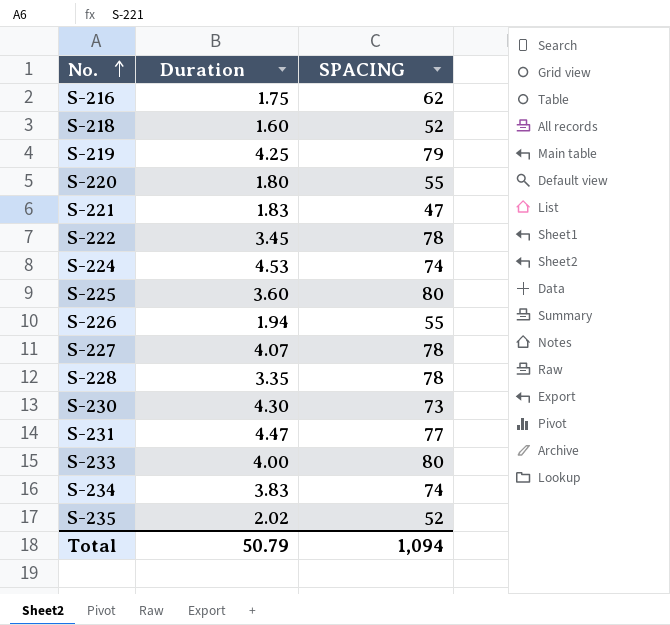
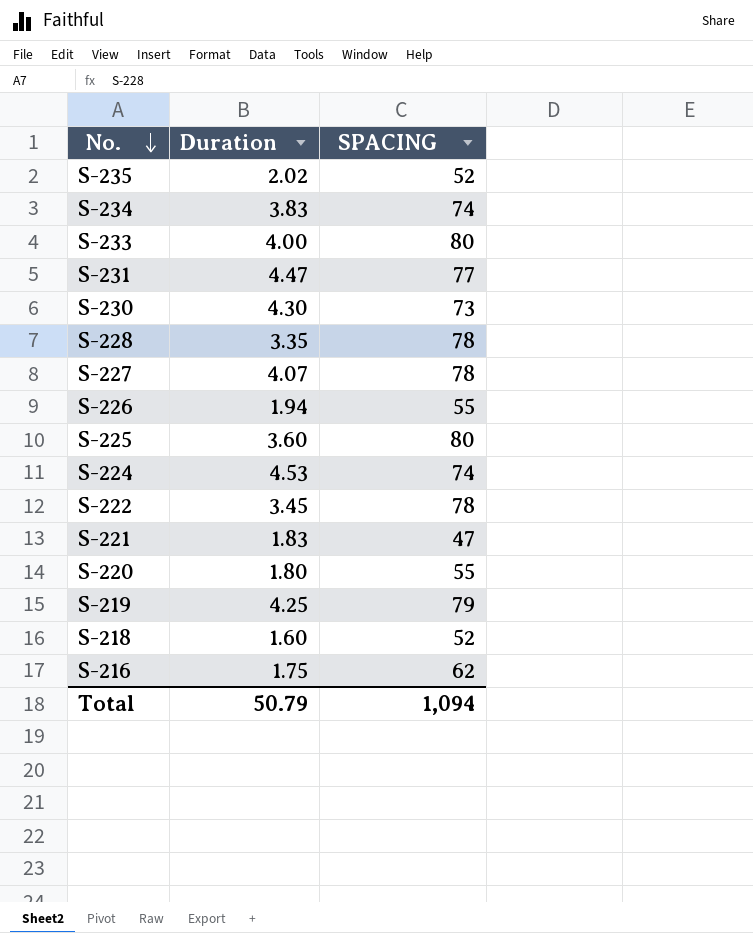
row order: No. ascending -> No. descending

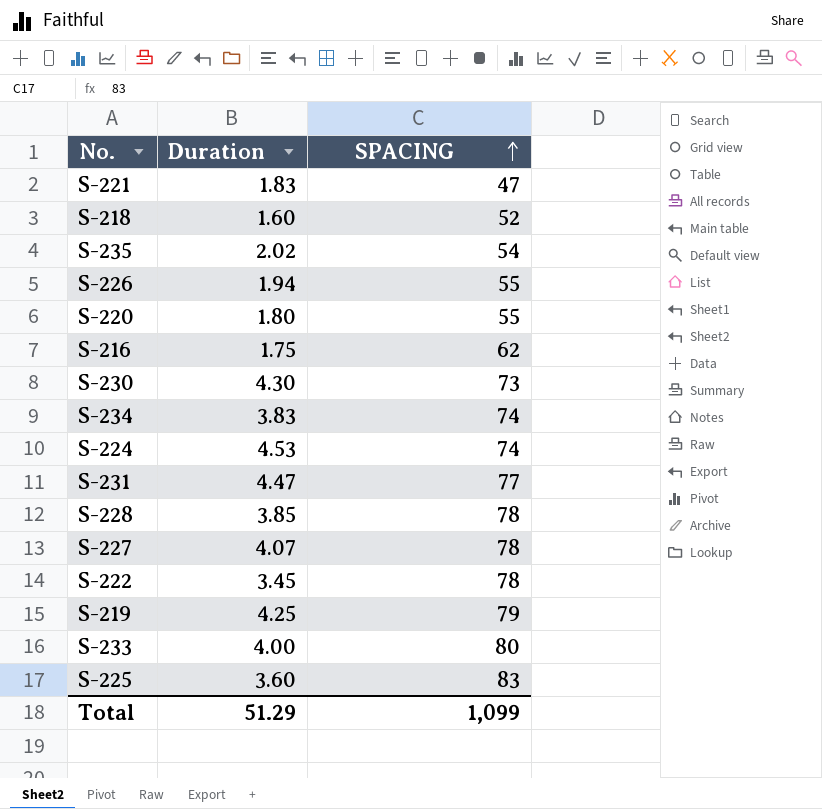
row order: No. descending -> SPACING ascending
S-235 | SPACING: 52 -> 54
S-228 | Duration: 3.35 -> 3.85
S-225 | SPACING: 80 -> 83
Total | Duration: 50.79 -> 51.29
Total | SPACING: 1,094 -> 1,099

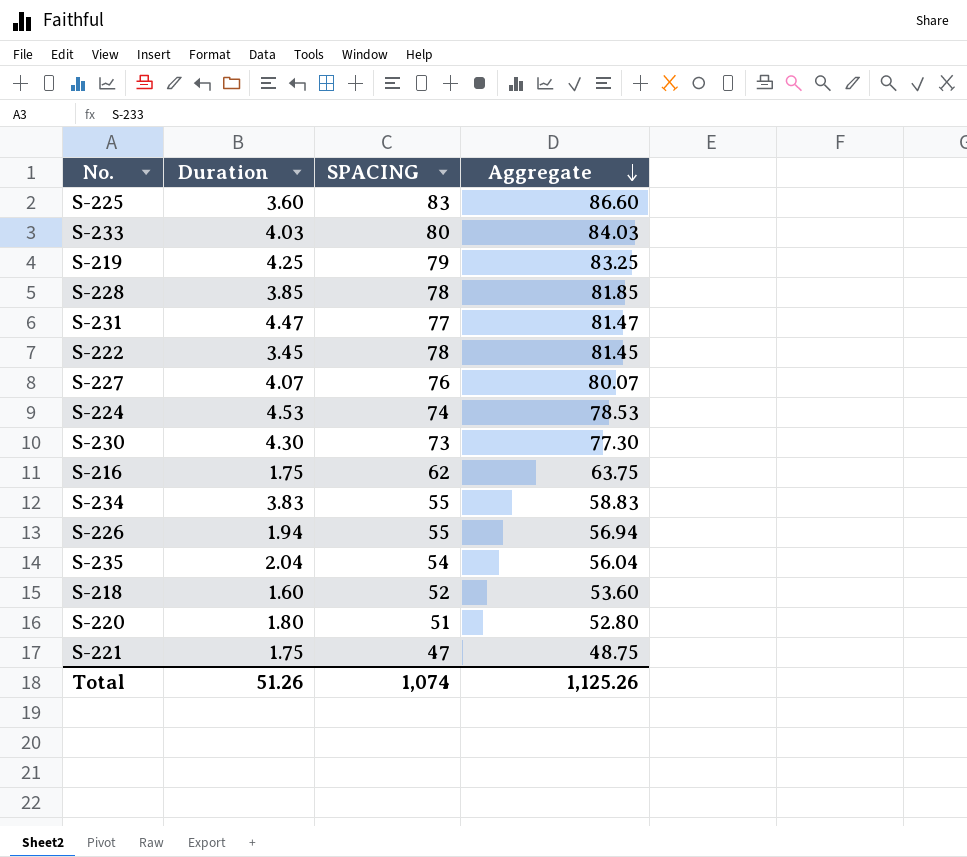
row order: SPACING ascending -> Aggregate descending
column Aggregate | formula: none -> [Duration] + [SPACING]
S-233 | Duration: 4.00 -> 4.03
S-227 | SPACING: 78 -> 76
S-234 | SPACING: 74 -> 55
S-235 | Duration: 2.02 -> 2.04
S-220 | SPACING: 55 -> 51
S-221 | Duration: 1.83 -> 1.75
Total | Duration: 51.29 -> 51.26
Total | SPACING: 1,099 -> 1,074

